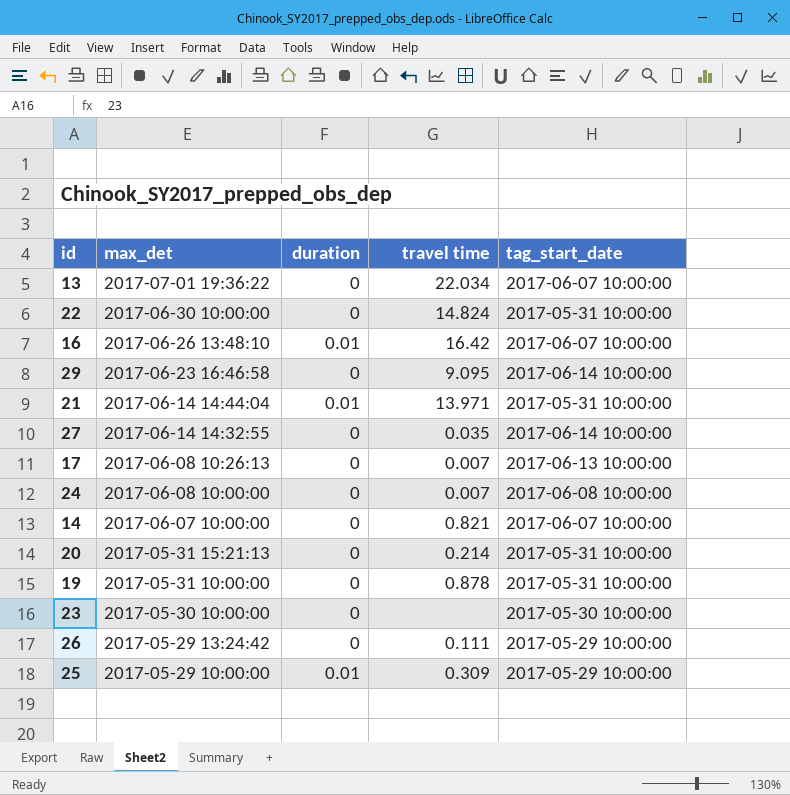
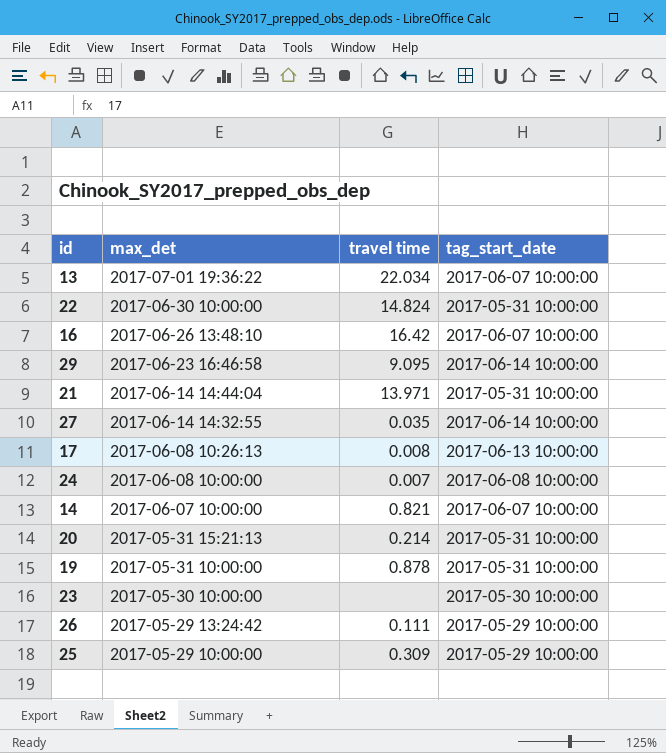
column duration | position: 3 -> none
17 | travel time: 0.007 -> 0.008

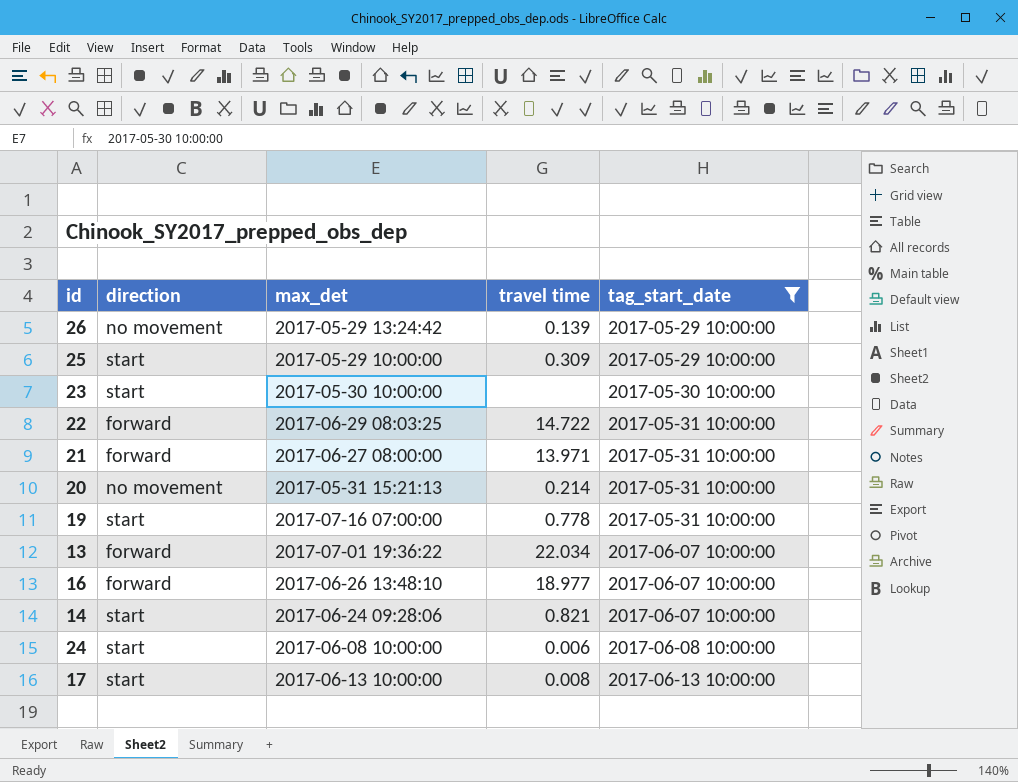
filter: none -> tag_start_date != 2017-06-14 10:00:00
row order: max_det descending -> tag_start_date ascending
column direction | position: none -> 2
26 | travel time: 0.111 -> 0.139
22 | max_det: 2017-06-30 10:00:00 -> 2017-06-29 08:03:25
22 | travel time: 14.824 -> 14.722
21 | max_det: 2017-06-14 14:44:04 -> 2017-06-27 08:00:00
19 | max_det: 2017-05-31 10:00:00 -> 2017-07-16 07:00:00
19 | travel time: 0.878 -> 0.778
16 | travel time: 16.42 -> 18.977
14 | max_det: 2017-06-07 10:00:00 -> 2017-06-24 09:28:06
24 | travel time: 0.007 -> 0.006
17 | max_det: 2017-06-08 10:26:13 -> 2017-06-13 10:00:00

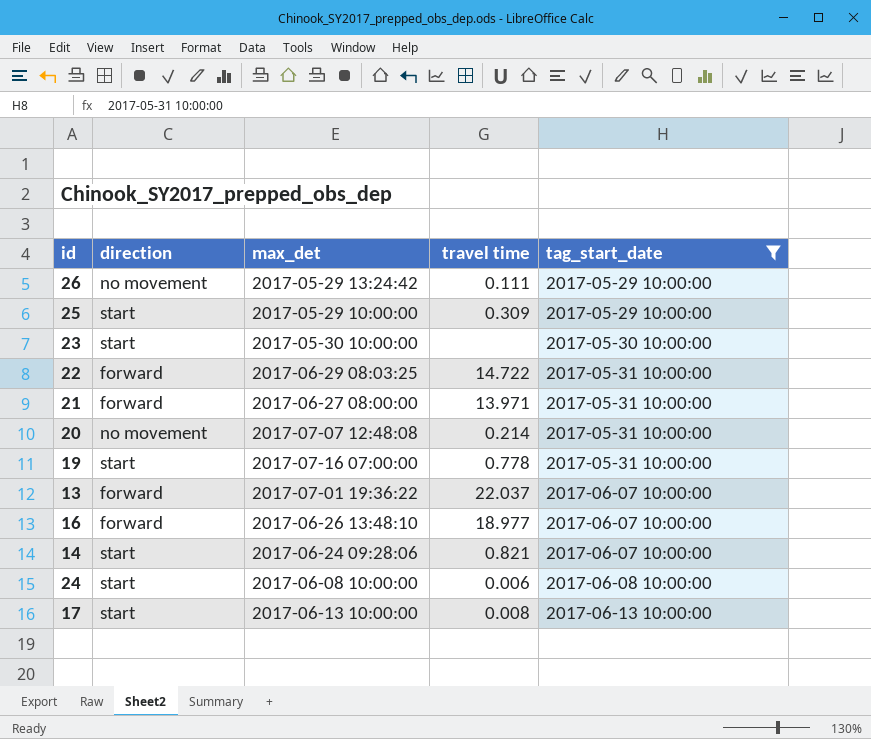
26 | travel time: 0.139 -> 0.111
20 | max_det: 2017-05-31 15:21:13 -> 2017-07-07 12:48:08
13 | travel time: 22.034 -> 22.037

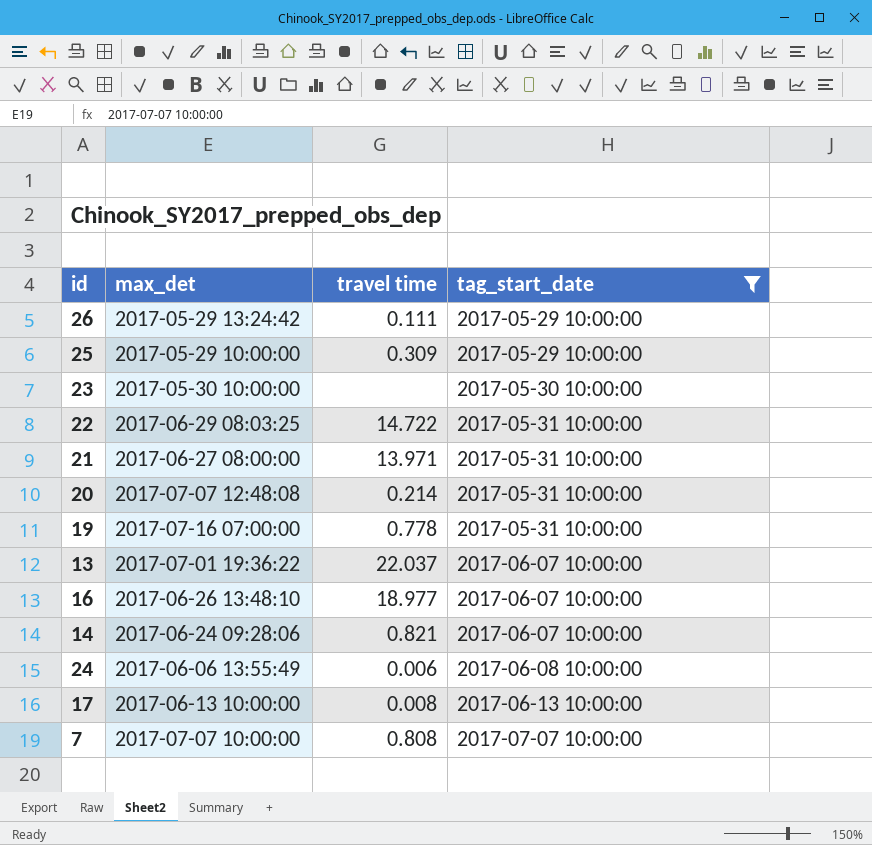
column direction | position: 2 -> none
24 | max_det: 2017-06-08 10:00:00 -> 2017-06-06 13:55:49
row 7: none -> 2017-07-07 10:00:00 | 0.808 | 2017-07-07 10:00:00

